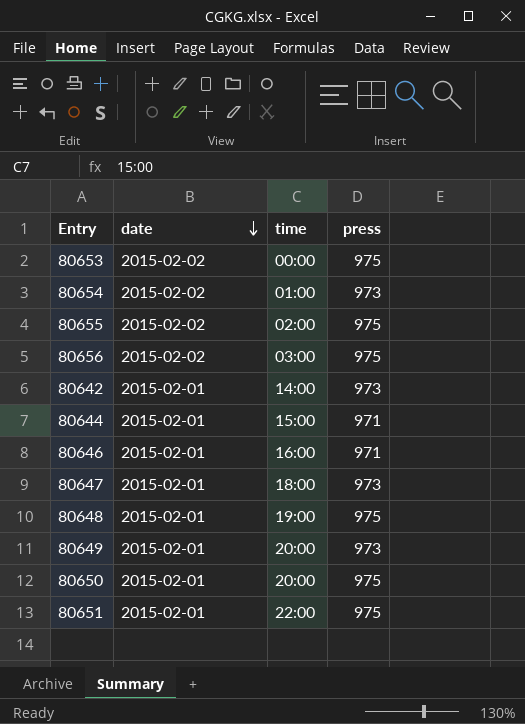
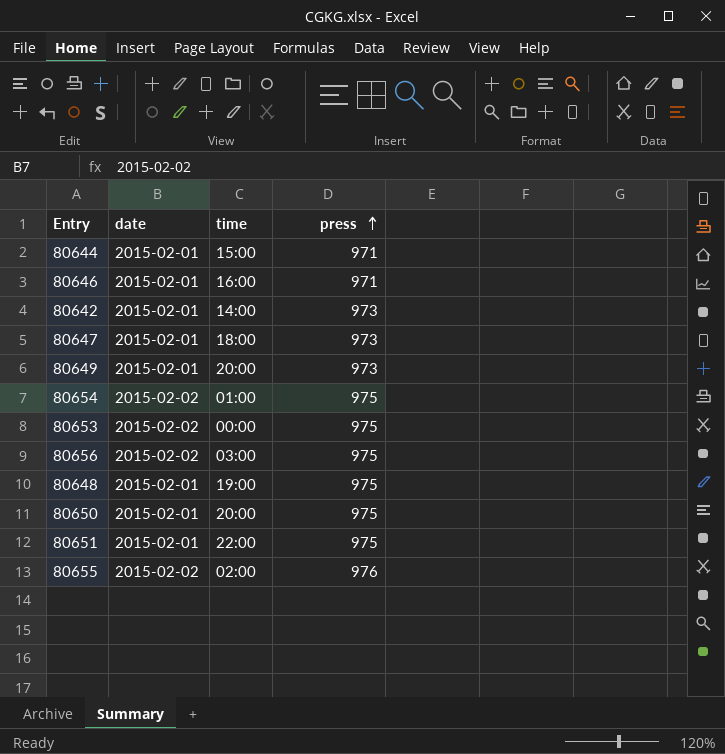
row order: date descending -> press ascending
80654 | press: 973 -> 975
80655 | press: 975 -> 976

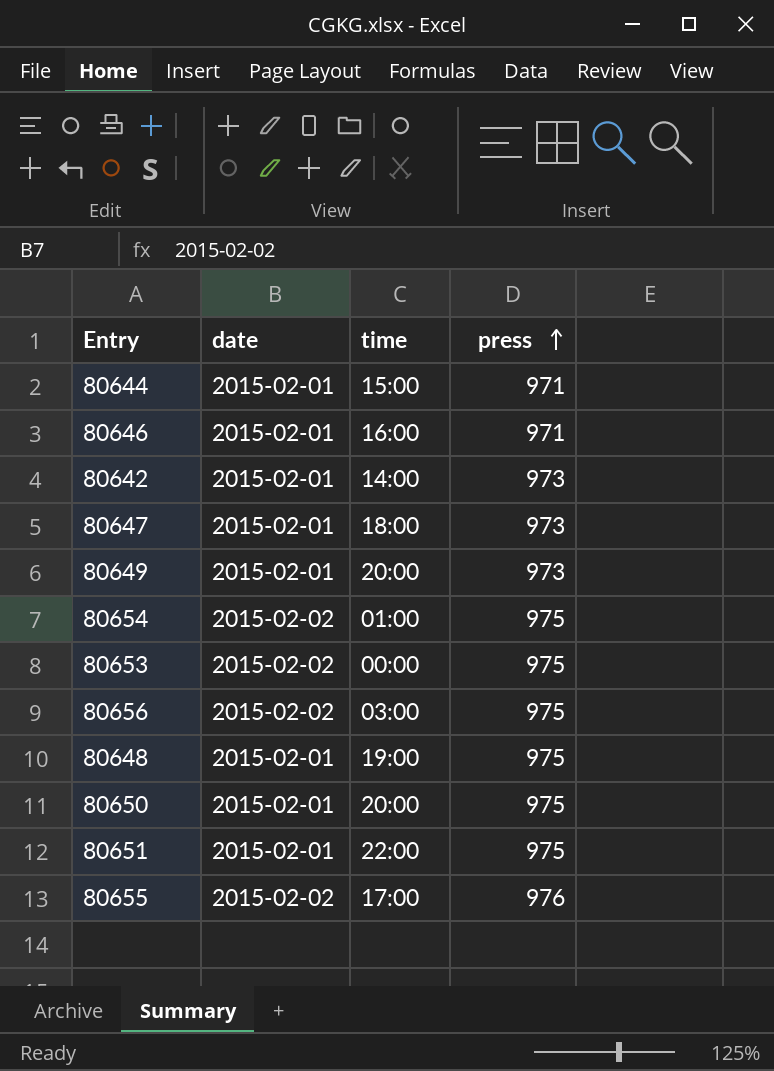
80655 | time: 02:00 -> 17:00

